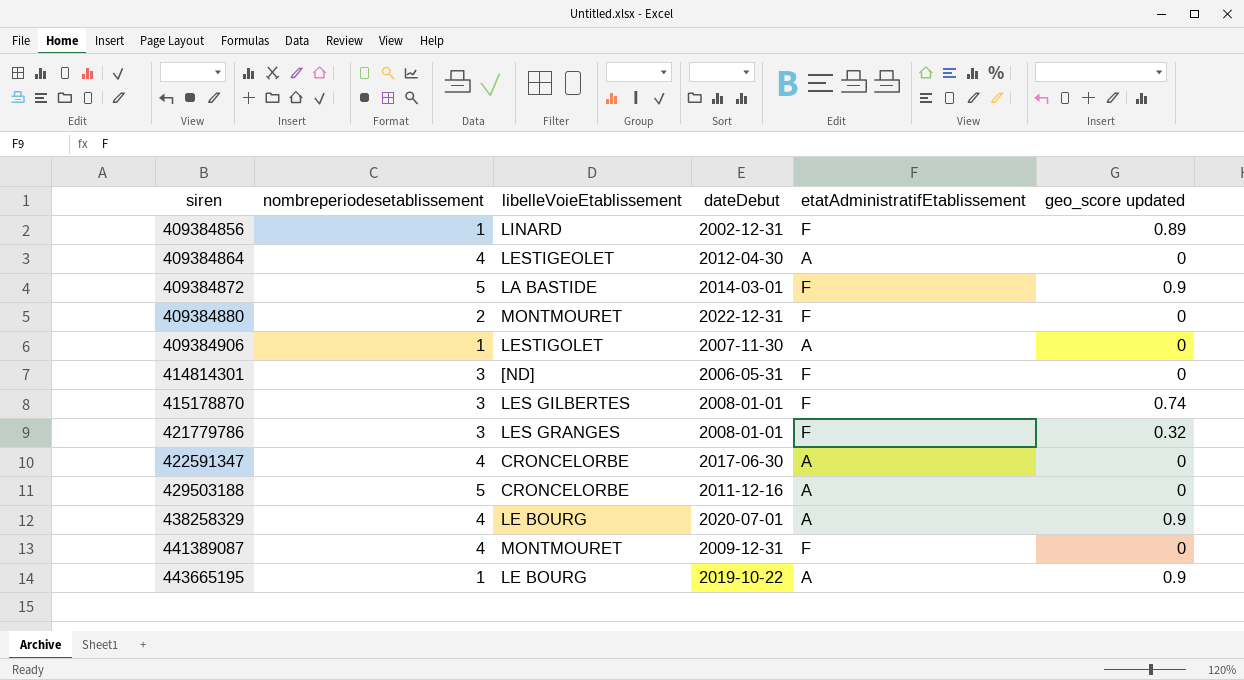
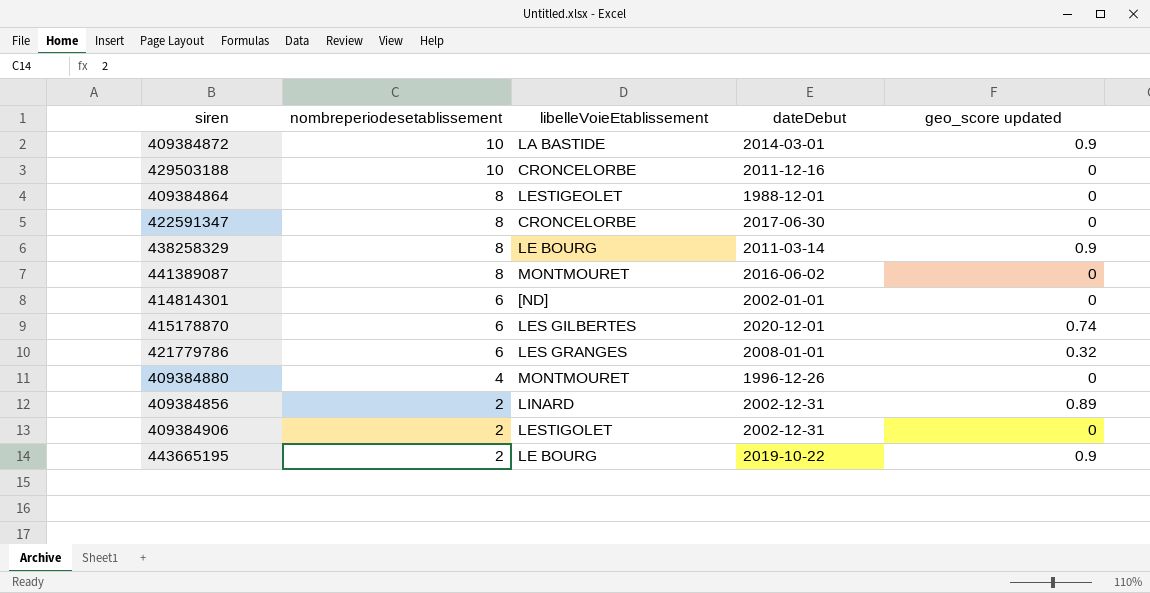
row order: siren ascending -> nombreperiodesetablissement descending
column etatAdministratifEtablissement | position: 5 -> none
409384872 | nombreperiodesetablissement: 5 -> 10
429503188 | nombreperiodesetablissement: 5 -> 10
409384864 | nombreperiodesetablissement: 4 -> 8
409384864 | dateDebut: 2012-04-30 -> 1988-12-01
422591347 | nombreperiodesetablissement: 4 -> 8
438258329 | nombreperiodesetablissement: 4 -> 8
438258329 | dateDebut: 2020-07-01 -> 2011-03-14
441389087 | nombreperiodesetablissement: 4 -> 8
441389087 | dateDebut: 2009-12-31 -> 2016-06-02
414814301 | nombreperiodesetablissement: 3 -> 6
414814301 | dateDebut: 2006-05-31 -> 2002-01-01
415178870 | nombreperiodesetablissement: 3 -> 6
415178870 | dateDebut: 2008-01-01 -> 2020-12-01
421779786 | nombreperiodesetablissement: 3 -> 6
409384880 | nombreperiodesetablissement: 2 -> 4
409384880 | dateDebut: 2022-12-31 -> 1996-12-26
409384856 | nombreperiodesetablissement: 1 -> 2
409384906 | nombreperiodesetablissement: 1 -> 2
409384906 | dateDebut: 2007-11-30 -> 2002-12-31
443665195 | nombreperiodesetablissement: 1 -> 2

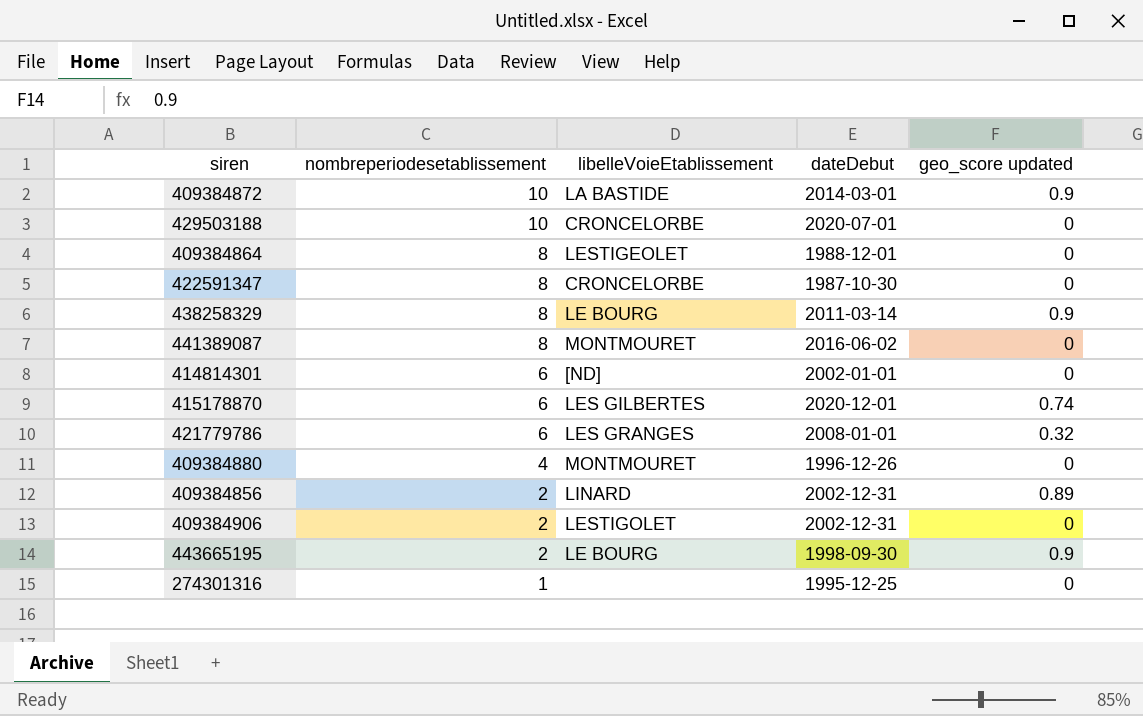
429503188 | dateDebut: 2011-12-16 -> 2020-07-01
422591347 | dateDebut: 2017-06-30 -> 1987-10-30
443665195 | dateDebut: 2019-10-22 -> 1998-09-30
row 274301316: none -> 1 | none | 1995-12-25 | 0

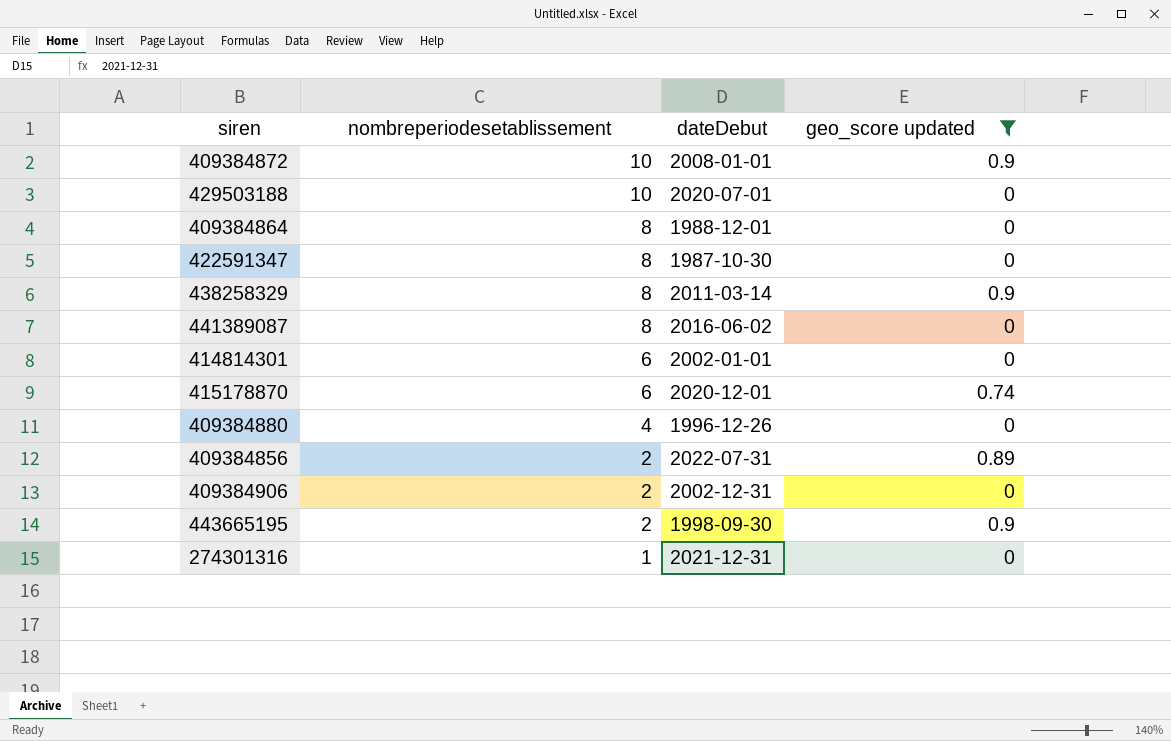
filter: none -> geo_score updated != 0.32
column libelleVoieEtablissement | position: 3 -> none
409384872 | dateDebut: 2014-03-01 -> 2008-01-01
409384856 | dateDebut: 2002-12-31 -> 2022-07-31
274301316 | dateDebut: 1995-12-25 -> 2021-12-31

